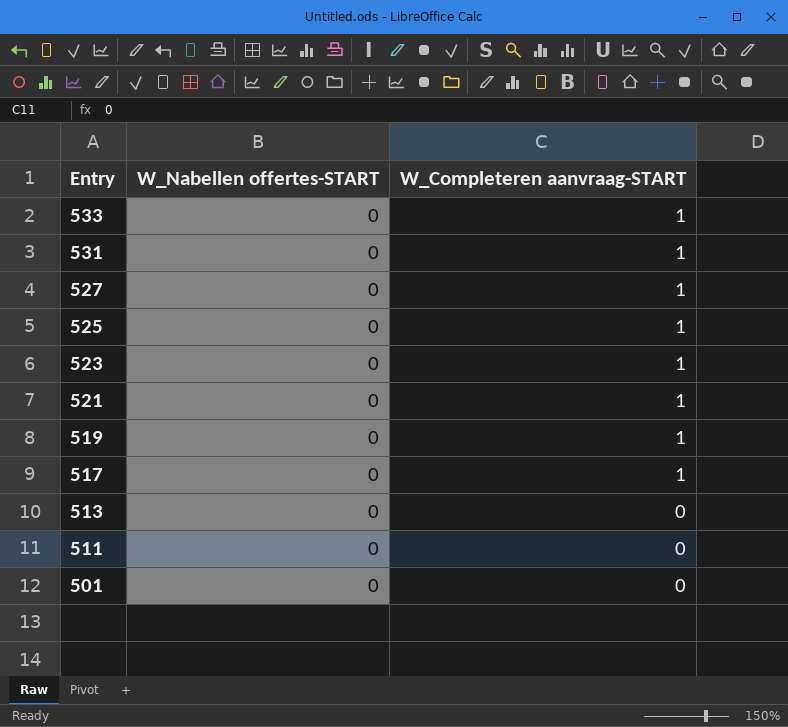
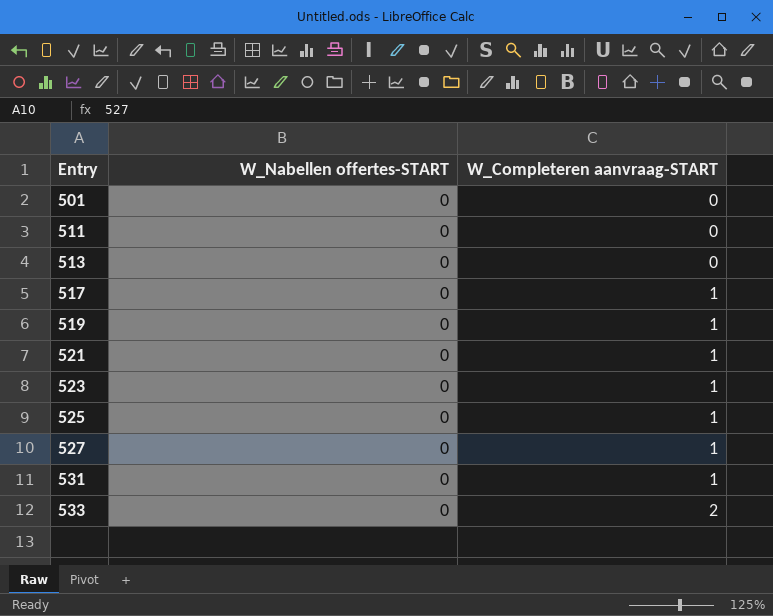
row order: Entry descending -> Entry ascending
533 | W_Completeren aanvraag-START: 1 -> 2

